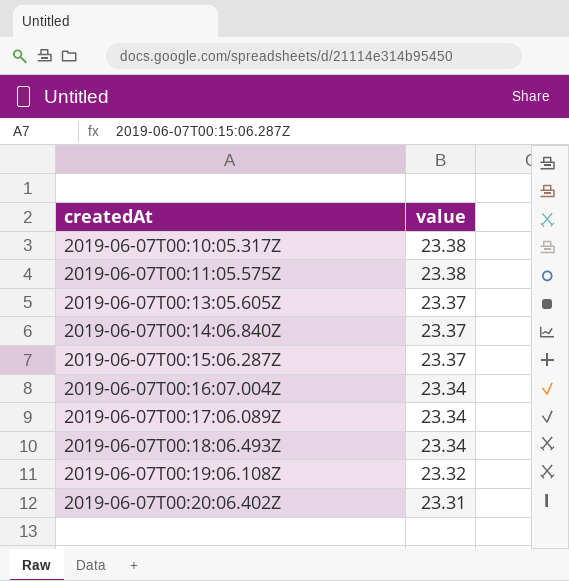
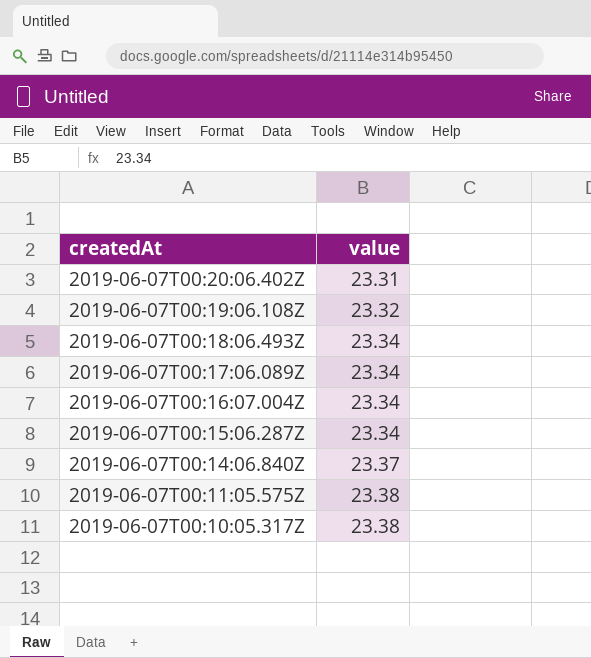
row order: createdAt ascending -> createdAt descending
row 2019-06-07T00:13:05.605Z: 23.37 -> none
2019-06-07T00:15:06.287Z | value: 23.37 -> 23.34

